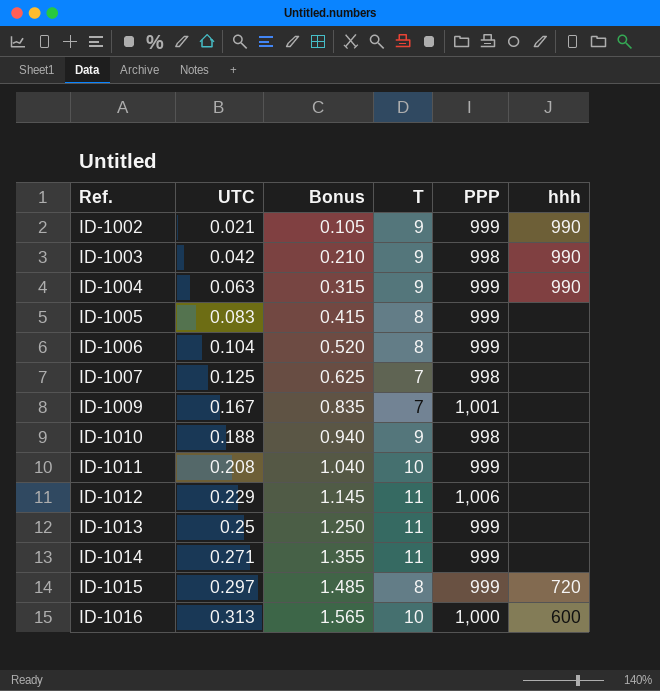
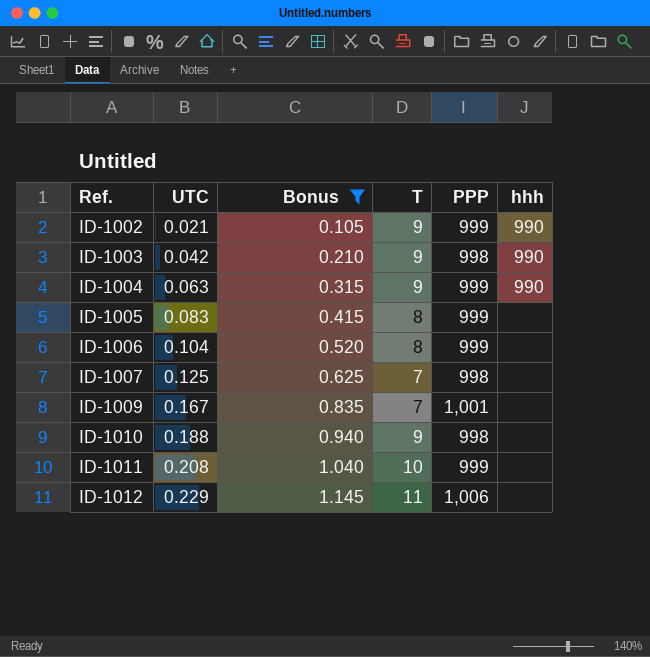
filter: none -> Bonus <= 1.145

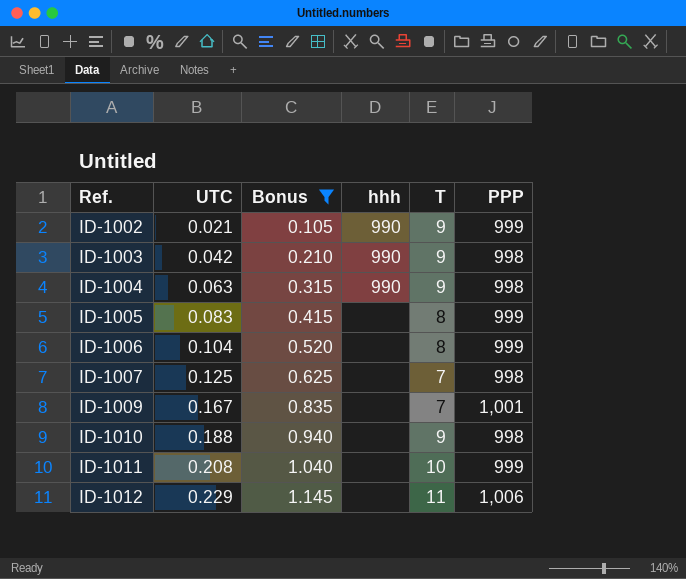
column hhh | position: 6 -> 4
ID-1004 | PPP: 999 -> 998

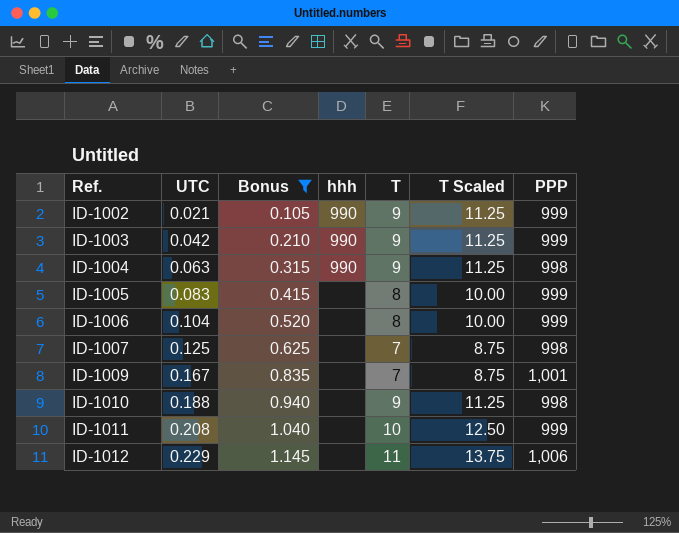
column T Scaled | formula: none -> [T] * 1.25
ID-1003 | PPP: 998 -> 999

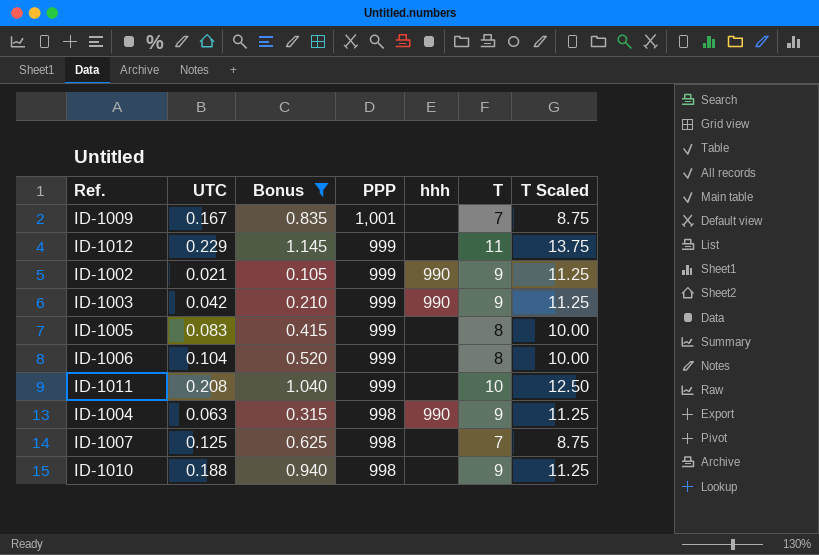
row order: Ref. ascending -> PPP descending
column PPP | position: 7 -> 4
ID-1012 | PPP: 1,006 -> 999

